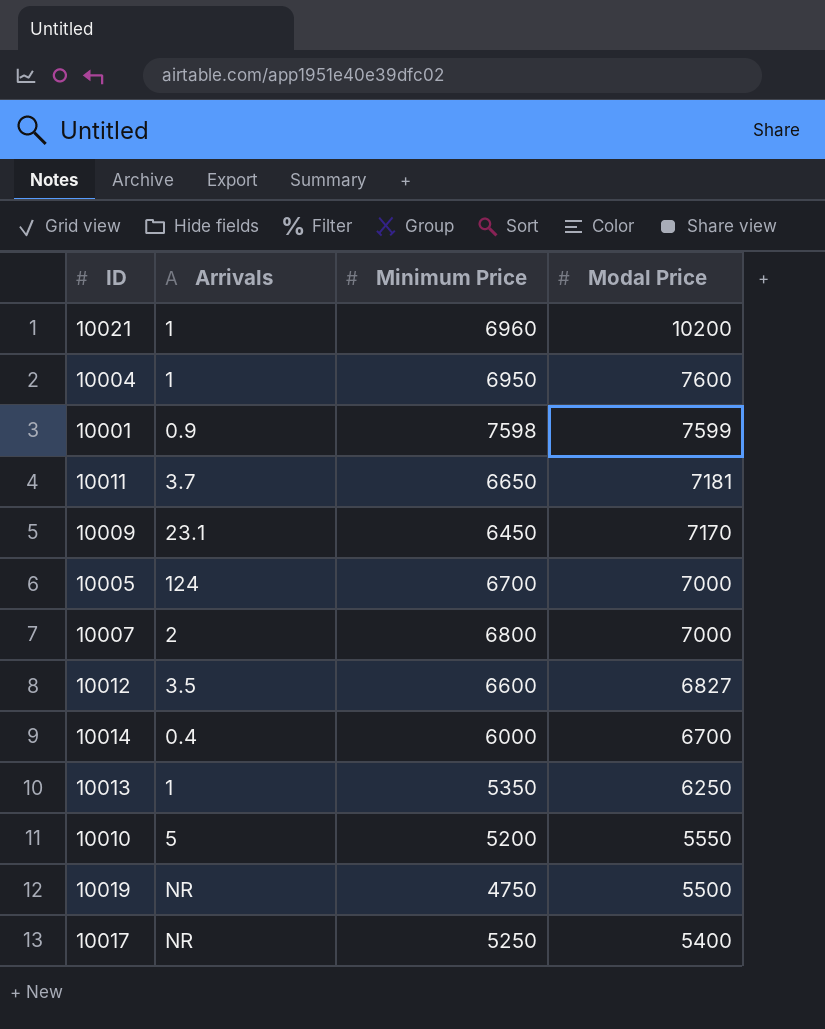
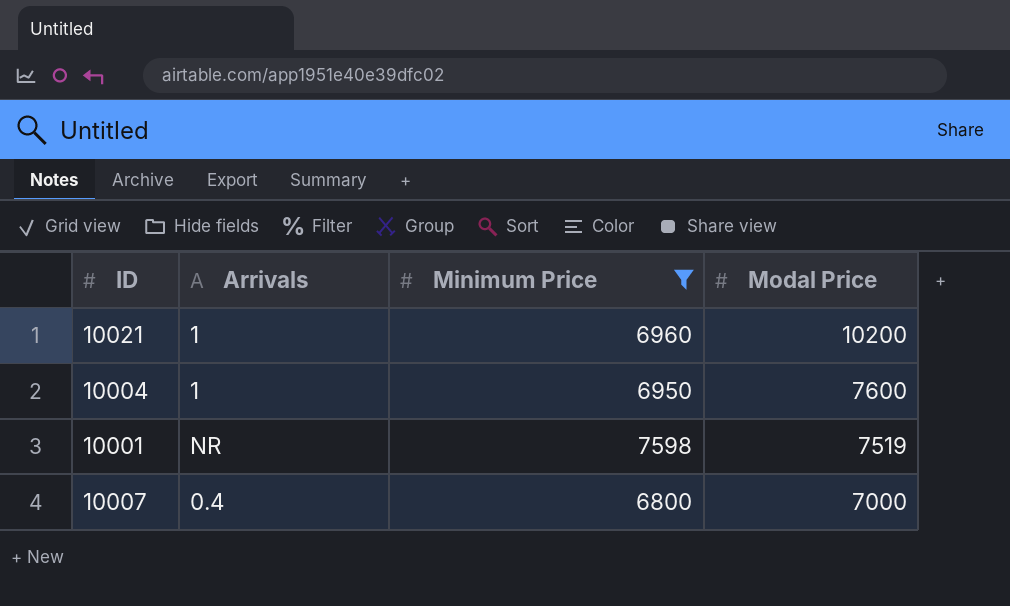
filter: none -> Minimum Price >= 6800
10001 | Arrivals: 0.9 -> NR
10001 | Modal Price: 7599 -> 7519
10007 | Arrivals: 2 -> 0.4

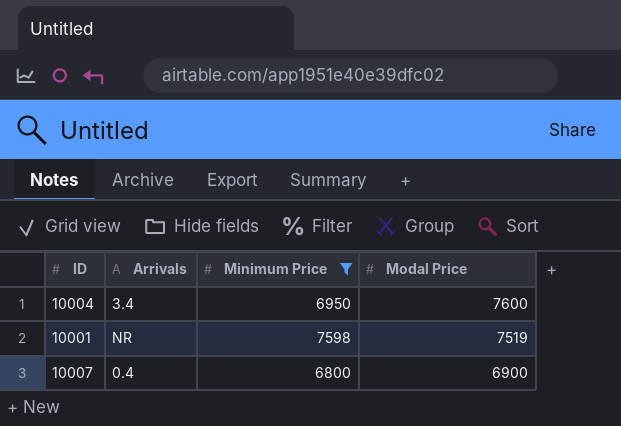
row 10021: 1 | 6960 | 10200 -> none
10004 | Arrivals: 1 -> 3.4
10007 | Modal Price: 7000 -> 6900

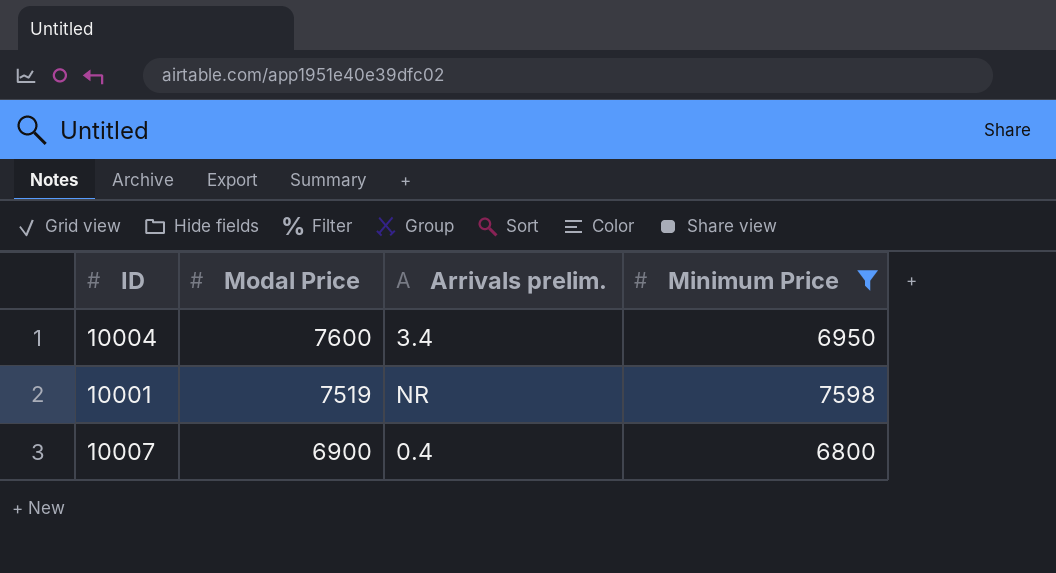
column Modal Price | position: 4 -> 2
column name: Arrivals -> Arrivals prelim.

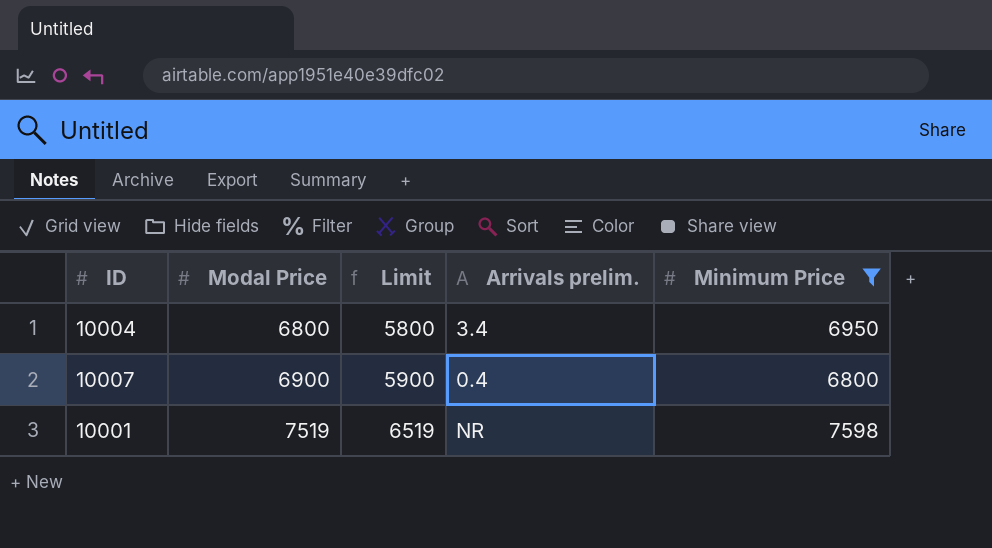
row order: Modal Price descending -> Modal Price ascending
column Limit | formula: none -> [Modal Price] - 1000
10004 | Modal Price: 7600 -> 6800

